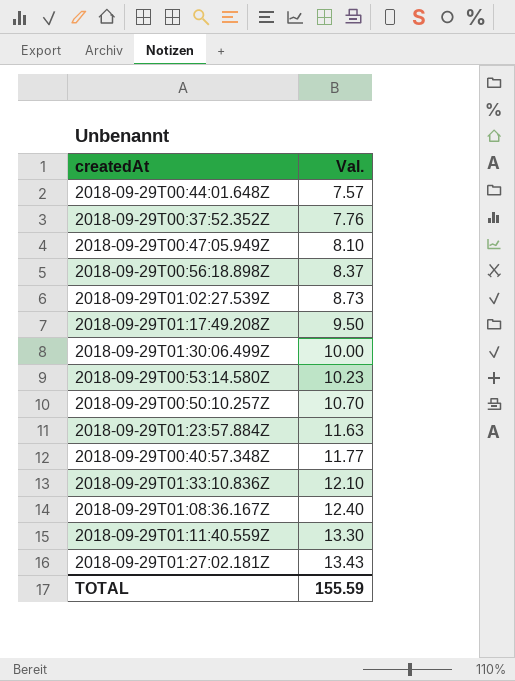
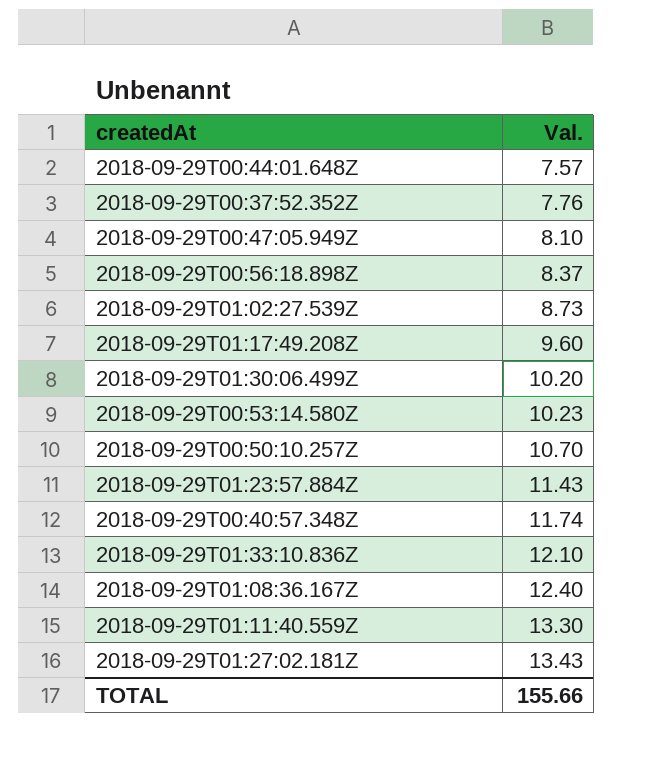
2018-09-29T01:17:49.208Z | Val.: 9.50 -> 9.60
2018-09-29T01:30:06.499Z | Val.: 10.00 -> 10.20
2018-09-29T01:23:57.884Z | Val.: 11.63 -> 11.43
2018-09-29T00:40:57.348Z | Val.: 11.77 -> 11.74
TOTAL | Val.: 155.59 -> 155.66

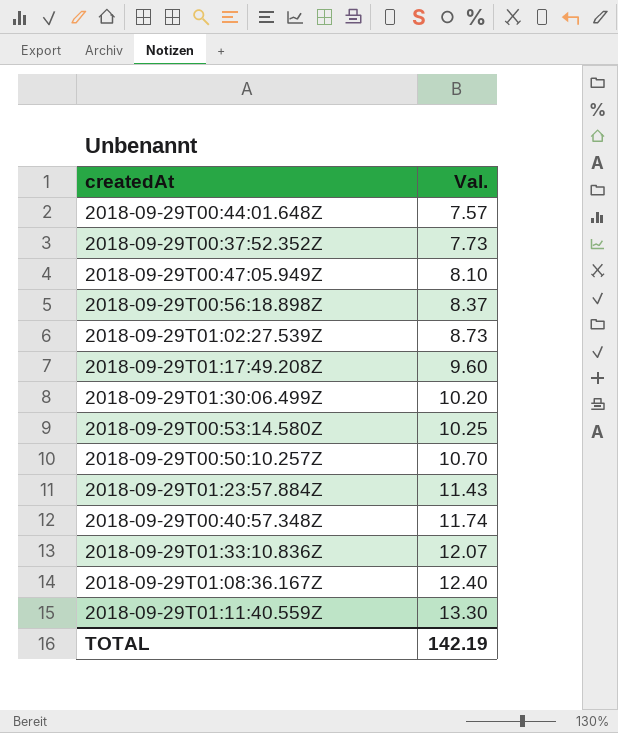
row 2018-09-29T01:27:02.181Z: 13.43 -> none
2018-09-29T00:37:52.352Z | Val.: 7.76 -> 7.73
2018-09-29T00:53:14.580Z | Val.: 10.23 -> 10.25
2018-09-29T01:33:10.836Z | Val.: 12.10 -> 12.07
TOTAL | Val.: 155.66 -> 142.19

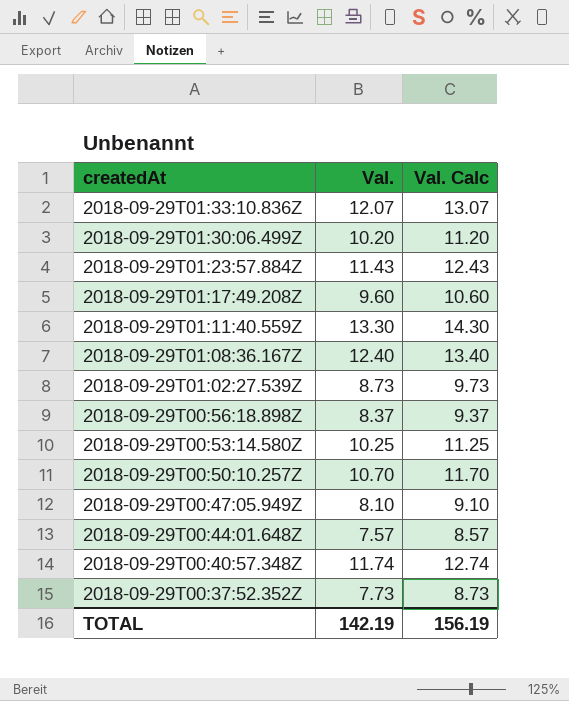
row order: Val. ascending -> createdAt descending
column Val. Calc | formula: none -> [Val.] + 1

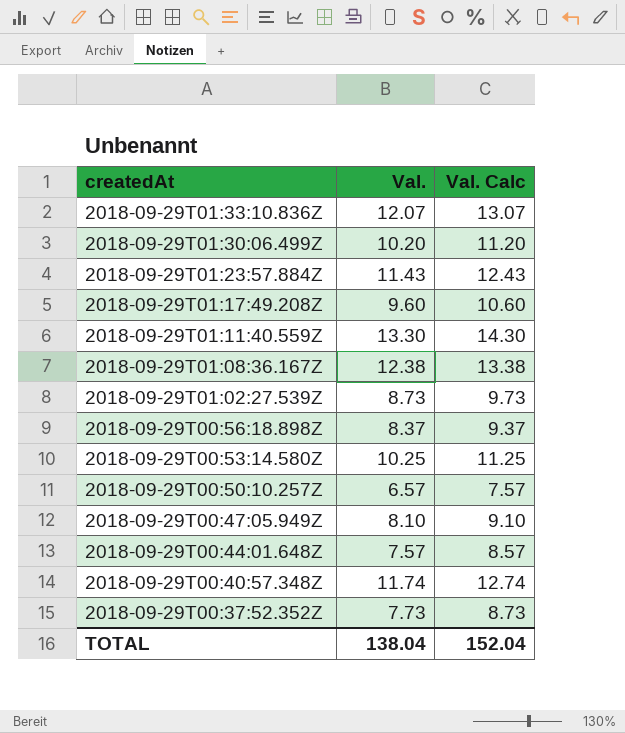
2018-09-29T01:08:36.167Z | Val.: 12.40 -> 12.38
2018-09-29T01:08:36.167Z | Val. Calc: 13.40 -> 13.38
2018-09-29T00:50:10.257Z | Val.: 10.70 -> 6.57
2018-09-29T00:50:10.257Z | Val. Calc: 11.70 -> 7.57
TOTAL | Val.: 142.19 -> 138.04
TOTAL | Val. Calc: 156.19 -> 152.04

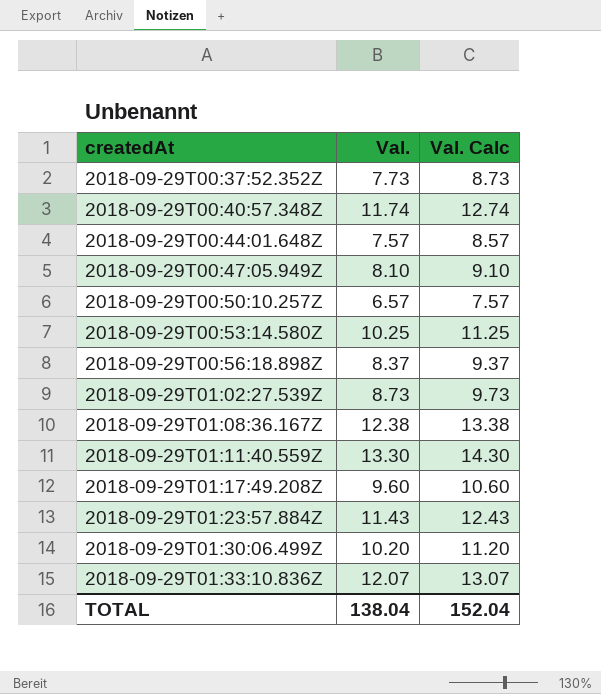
row order: createdAt descending -> createdAt ascending

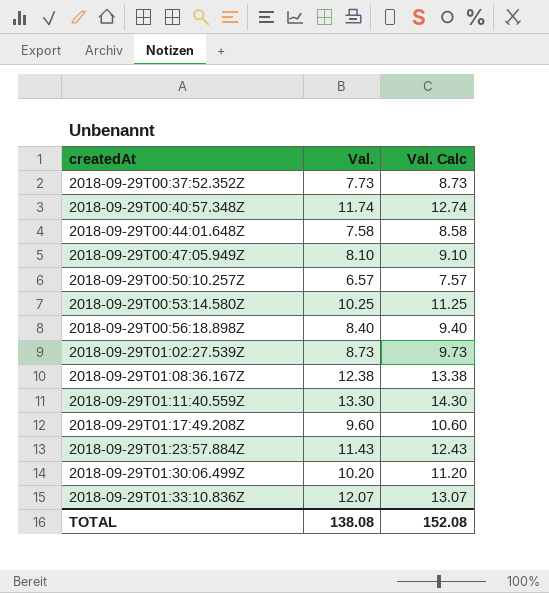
2018-09-29T00:44:01.648Z | Val.: 7.57 -> 7.58
2018-09-29T00:44:01.648Z | Val. Calc: 8.57 -> 8.58
2018-09-29T00:56:18.898Z | Val.: 8.37 -> 8.40
2018-09-29T00:56:18.898Z | Val. Calc: 9.37 -> 9.40
TOTAL | Val.: 138.04 -> 138.08
TOTAL | Val. Calc: 152.04 -> 152.08

